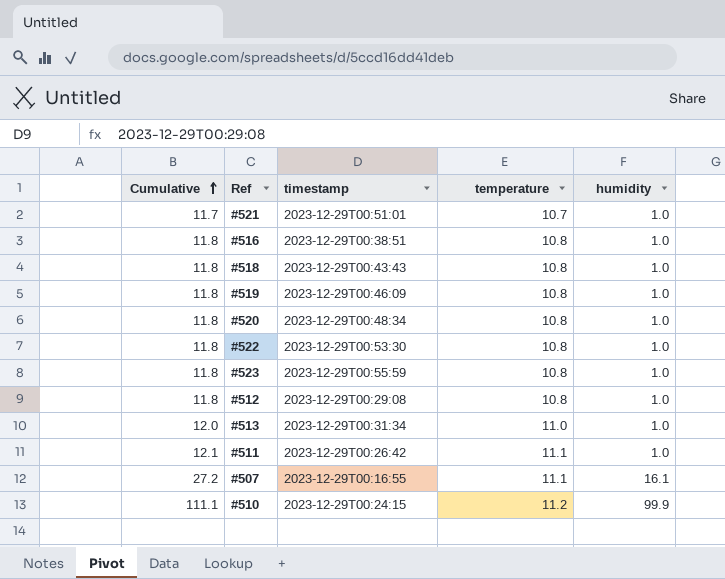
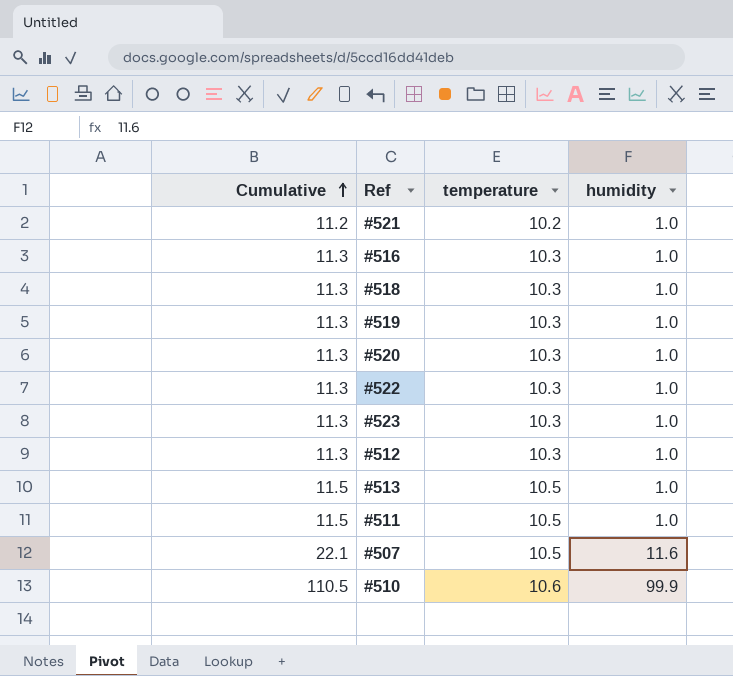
column timestamp | position: 3 -> none
#521 | Cumulative: 11.7 -> 11.2
#521 | temperature: 10.7 -> 10.2
#516 | Cumulative: 11.8 -> 11.3
#516 | temperature: 10.8 -> 10.3
#518 | Cumulative: 11.8 -> 11.3
#518 | temperature: 10.8 -> 10.3
#519 | Cumulative: 11.8 -> 11.3
#519 | temperature: 10.8 -> 10.3
#520 | Cumulative: 11.8 -> 11.3
#520 | temperature: 10.8 -> 10.3
#522 | Cumulative: 11.8 -> 11.3
#522 | temperature: 10.8 -> 10.3
#523 | Cumulative: 11.8 -> 11.3
#523 | temperature: 10.8 -> 10.3
#512 | Cumulative: 11.8 -> 11.3
#512 | temperature: 10.8 -> 10.3
#513 | Cumulative: 12.0 -> 11.5
#513 | temperature: 11.0 -> 10.5
#511 | Cumulative: 12.1 -> 11.5
#511 | temperature: 11.1 -> 10.5
#507 | Cumulative: 27.2 -> 22.1
#507 | temperature: 11.1 -> 10.5
#507 | humidity: 16.1 -> 11.6
#510 | Cumulative: 111.1 -> 110.5
#510 | temperature: 11.2 -> 10.6

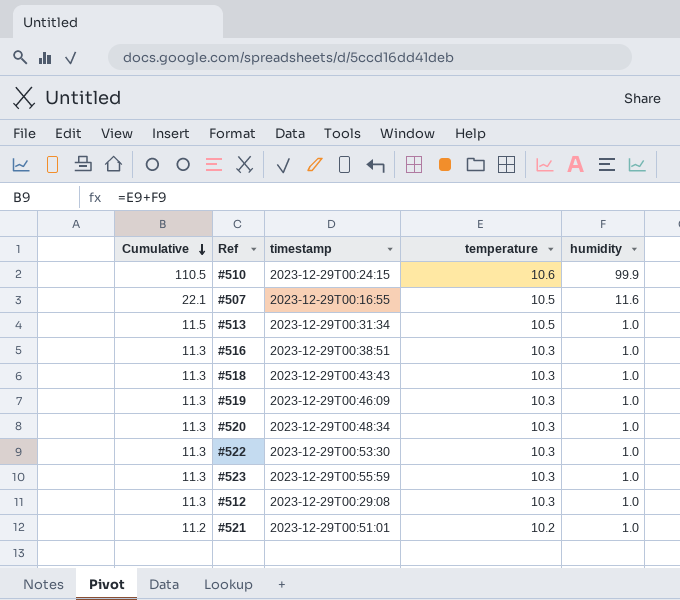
row order: Cumulative ascending -> Cumulative descending
column timestamp | position: none -> 3
row #511: 11.5 | 10.5 | 1.0 -> none

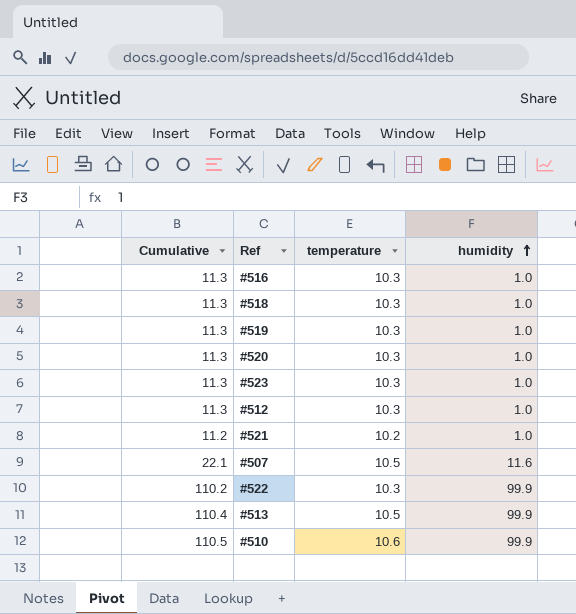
row order: Cumulative descending -> humidity ascending
column timestamp | position: 3 -> none
#522 | Cumulative: 11.3 -> 110.2
#522 | humidity: 1.0 -> 99.9
#513 | Cumulative: 11.5 -> 110.4
#513 | humidity: 1.0 -> 99.9

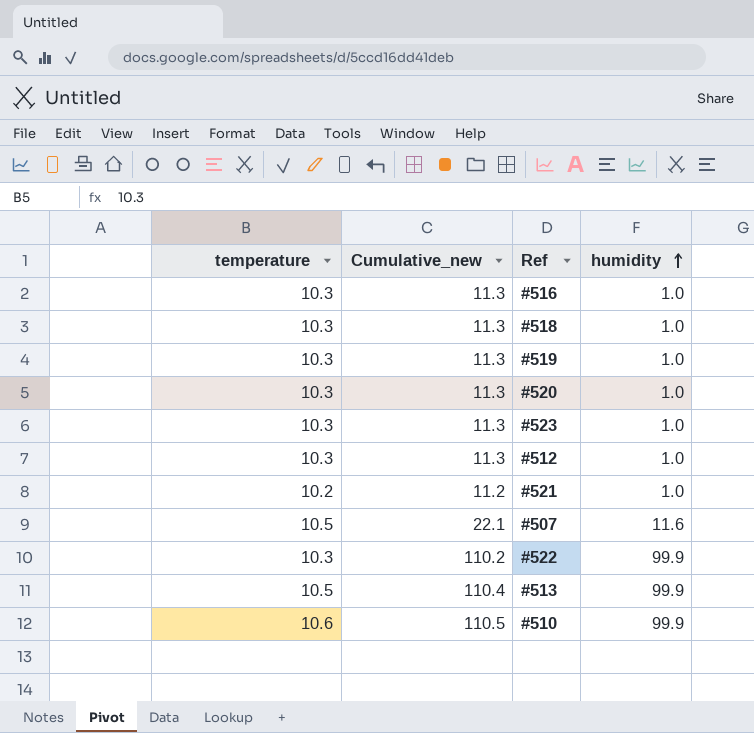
column temperature | position: 3 -> 1
column name: Cumulative -> Cumulative_new

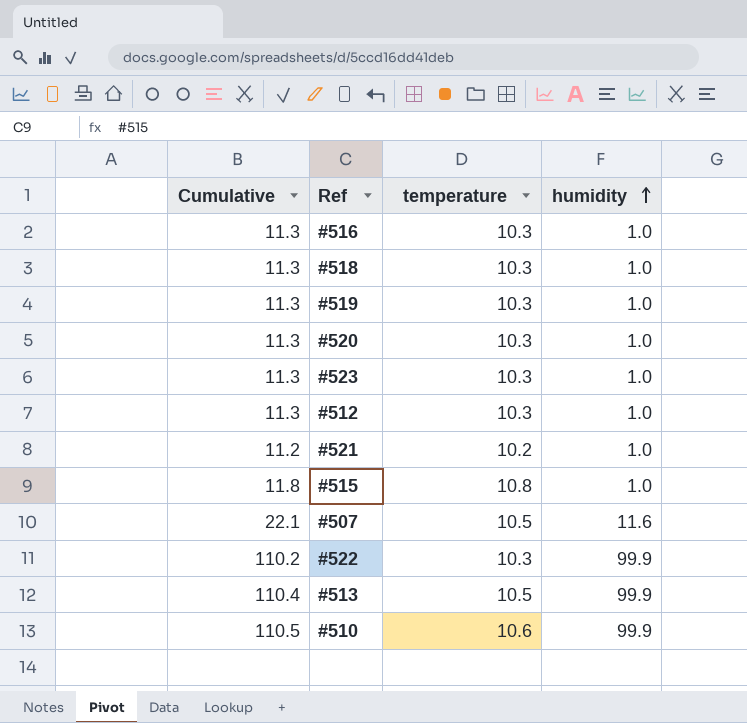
column name: Cumulative_new -> Cumulative
column temperature | position: 1 -> 3
row #515: none -> 11.8 | 10.8 | 1.0

